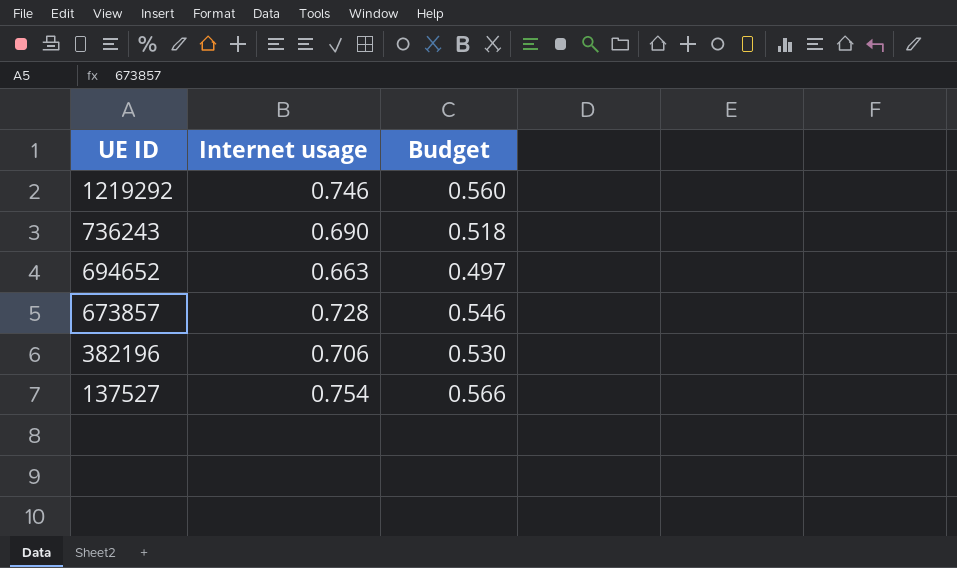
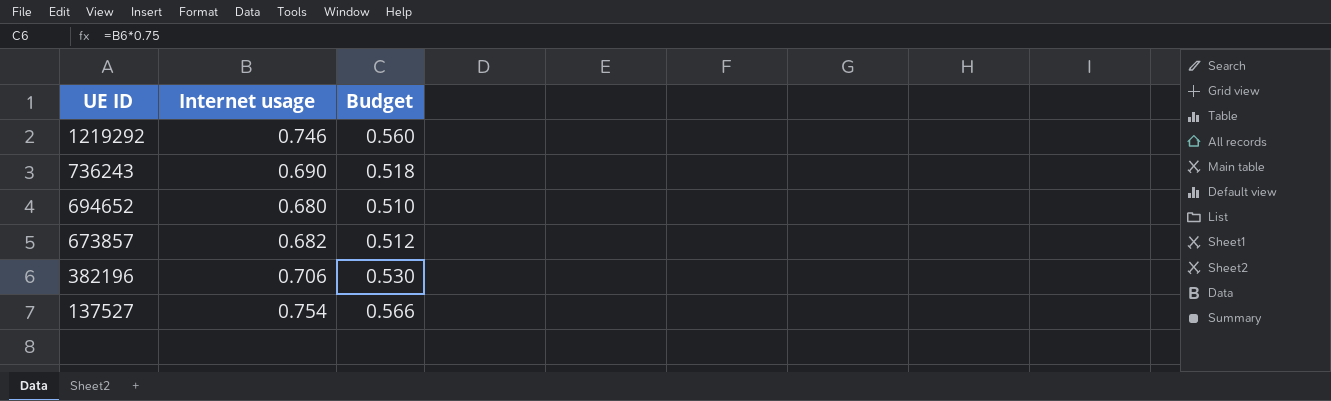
694652 | Internet usage: 0.663 -> 0.680
694652 | Budget: 0.497 -> 0.510
673857 | Internet usage: 0.728 -> 0.682
673857 | Budget: 0.546 -> 0.512

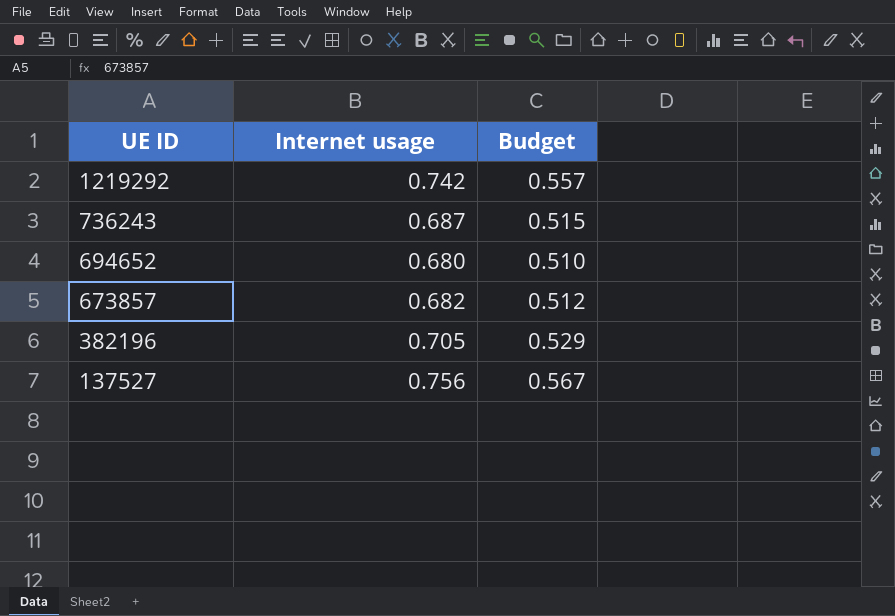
1219292 | Internet usage: 0.746 -> 0.742
1219292 | Budget: 0.560 -> 0.557
736243 | Internet usage: 0.690 -> 0.687
736243 | Budget: 0.518 -> 0.515
382196 | Internet usage: 0.706 -> 0.705
382196 | Budget: 0.530 -> 0.529
137527 | Internet usage: 0.754 -> 0.756
137527 | Budget: 0.566 -> 0.567

